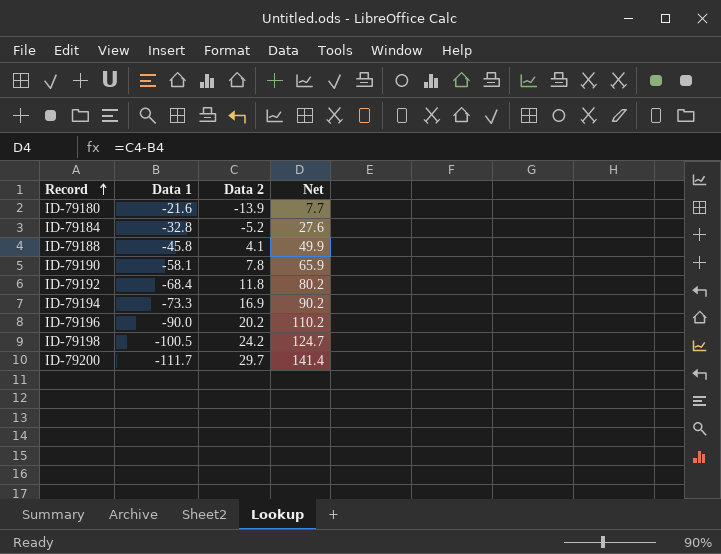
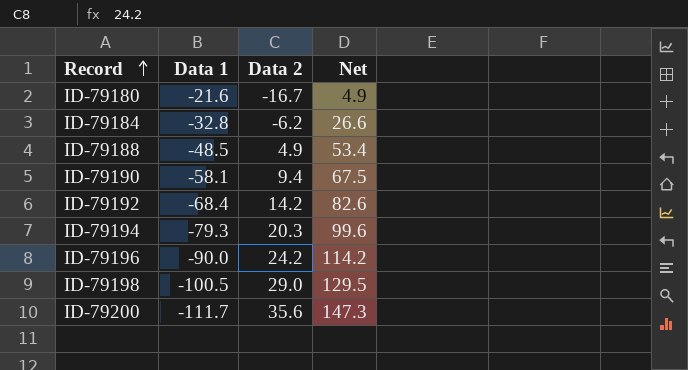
ID-79180 | Data 2: -13.9 -> -16.7
ID-79180 | Net: 7.7 -> 4.9
ID-79184 | Data 2: -5.2 -> -6.2
ID-79184 | Net: 27.6 -> 26.6
ID-79188 | Data 1: -45.8 -> -48.5
ID-79188 | Data 2: 4.1 -> 4.9
ID-79188 | Net: 49.9 -> 53.4
ID-79190 | Data 2: 7.8 -> 9.4
ID-79190 | Net: 65.9 -> 67.5
ID-79192 | Data 2: 11.8 -> 14.2
ID-79192 | Net: 80.2 -> 82.6
ID-79194 | Data 1: -73.3 -> -79.3
ID-79194 | Data 2: 16.9 -> 20.3
ID-79194 | Net: 90.2 -> 99.6
ID-79196 | Data 2: 20.2 -> 24.2
ID-79196 | Net: 110.2 -> 114.2
ID-79198 | Data 2: 24.2 -> 29.0
ID-79198 | Net: 124.7 -> 129.5
ID-79200 | Data 2: 29.7 -> 35.6
ID-79200 | Net: 141.4 -> 147.3

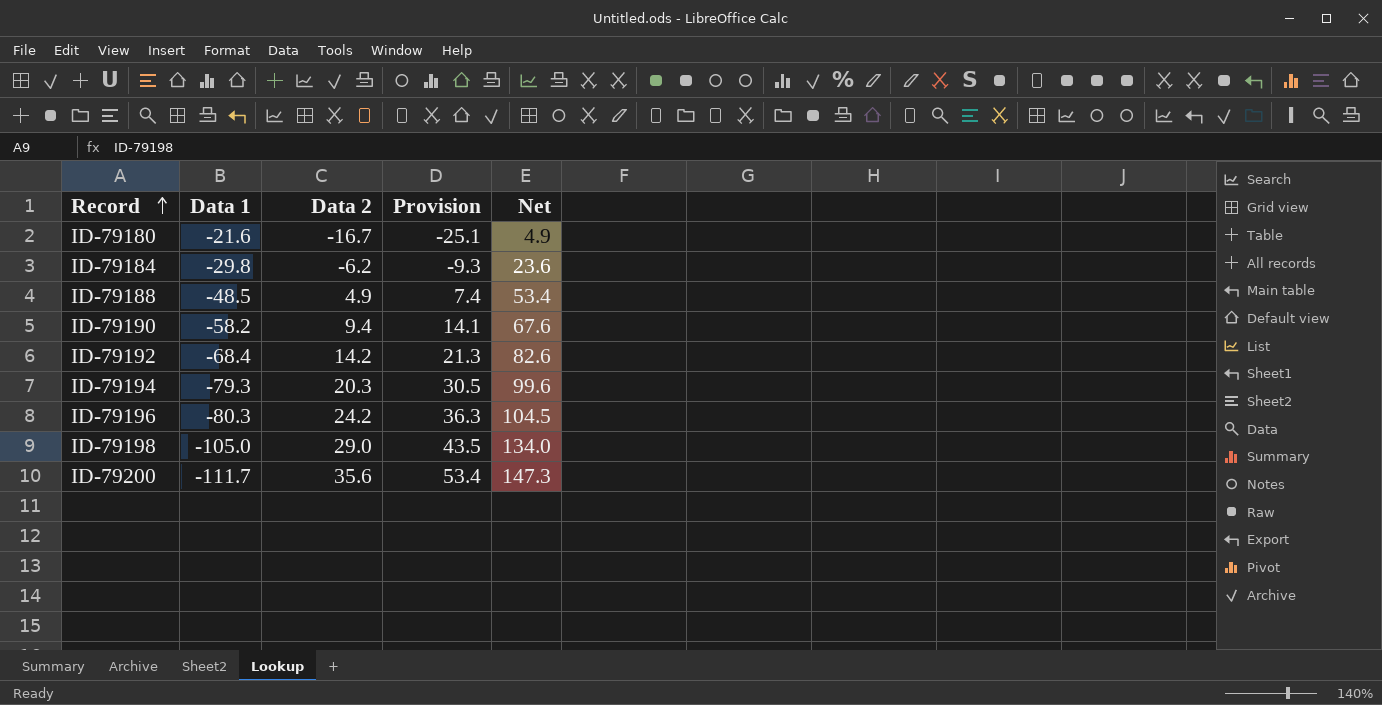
column Provision | formula: none -> [Data 2] * 1.5
ID-79184 | Data 1: -32.8 -> -29.8
ID-79184 | Net: 26.6 -> 23.6
ID-79190 | Data 1: -58.1 -> -58.2
ID-79190 | Net: 67.5 -> 67.6
ID-79196 | Data 1: -90.0 -> -80.3
ID-79196 | Net: 114.2 -> 104.5
ID-79198 | Data 1: -100.5 -> -105.0
ID-79198 | Net: 129.5 -> 134.0

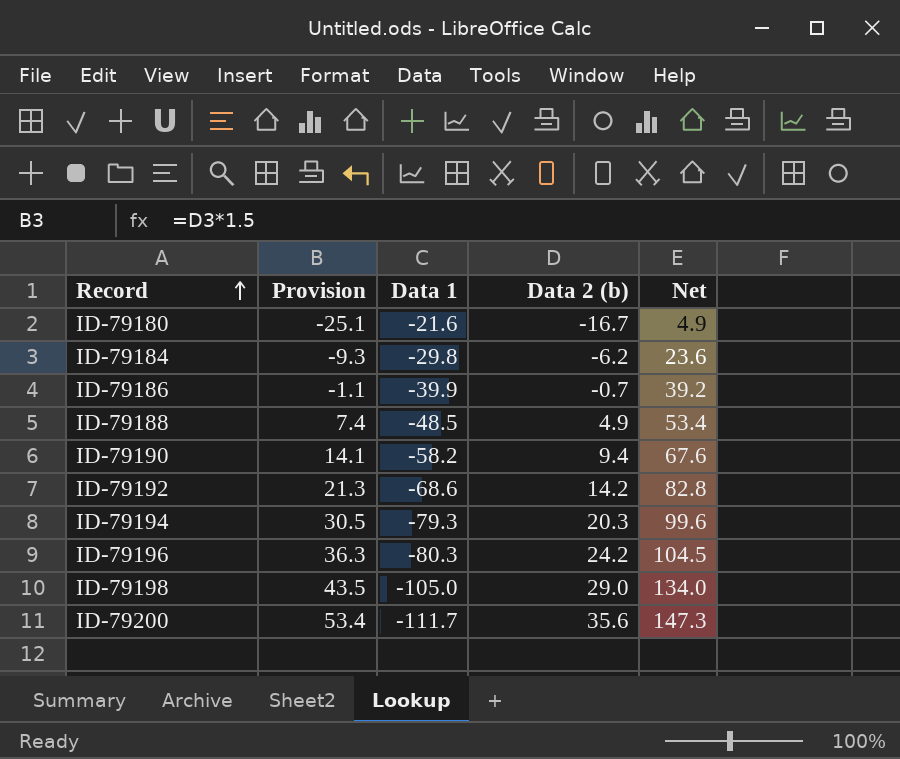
column Provision | position: 4 -> 2
column name: Data 2 -> Data 2 (b)
row ID-79186: none -> -1.1 | -39.9 | -0.7 | 39.2
ID-79192 | Data 1: -68.4 -> -68.6
ID-79192 | Net: 82.6 -> 82.8

